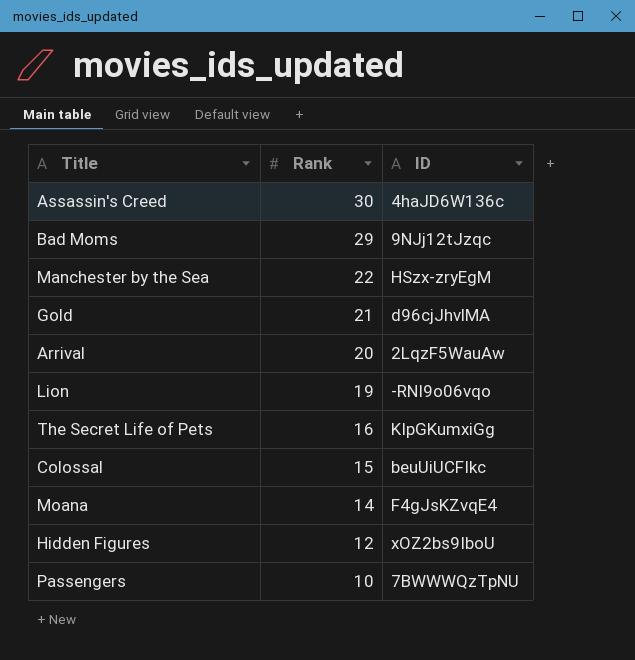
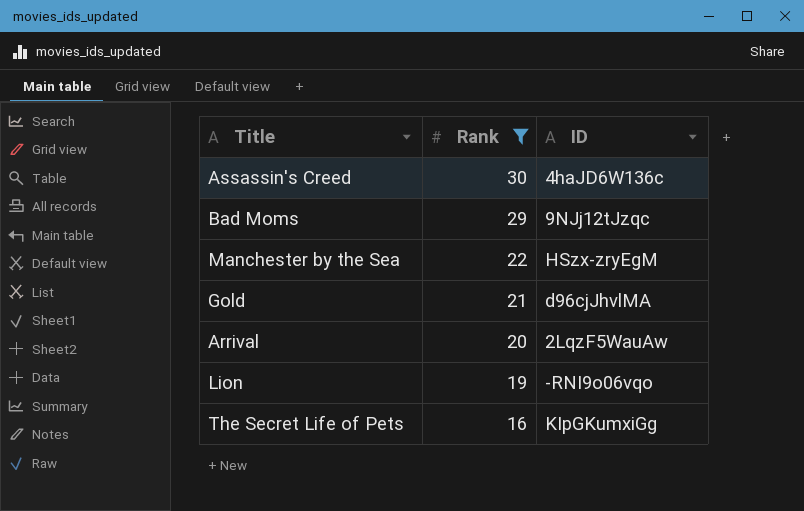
filter: none -> Rank >= 16

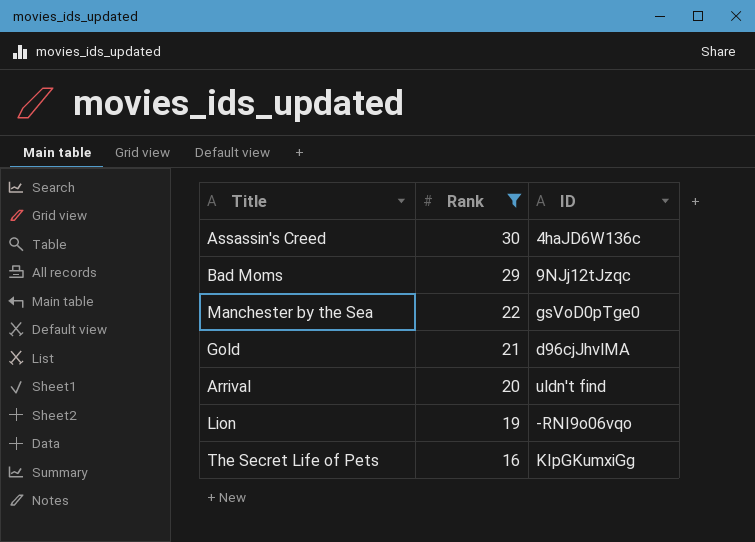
Manchester by the Sea | ID: HSzx-zryEgM -> gsVoD0pTge0
Arrival | ID: 2LqzF5WauAw -> uldn't find

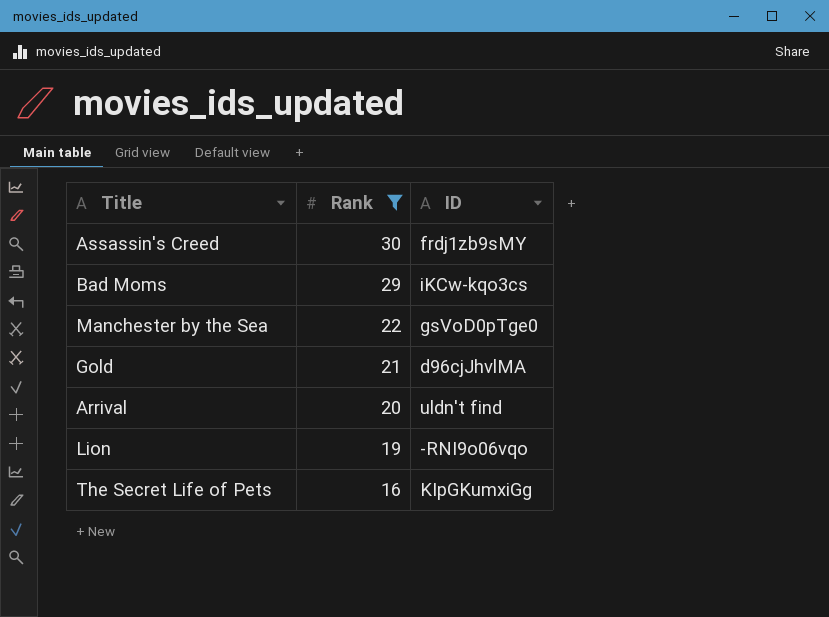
Assassin's Creed | ID: 4haJD6W136c -> frdj1zb9sMY
Bad Moms | ID: 9NJj12tJzqc -> iKCw-kqo3cs

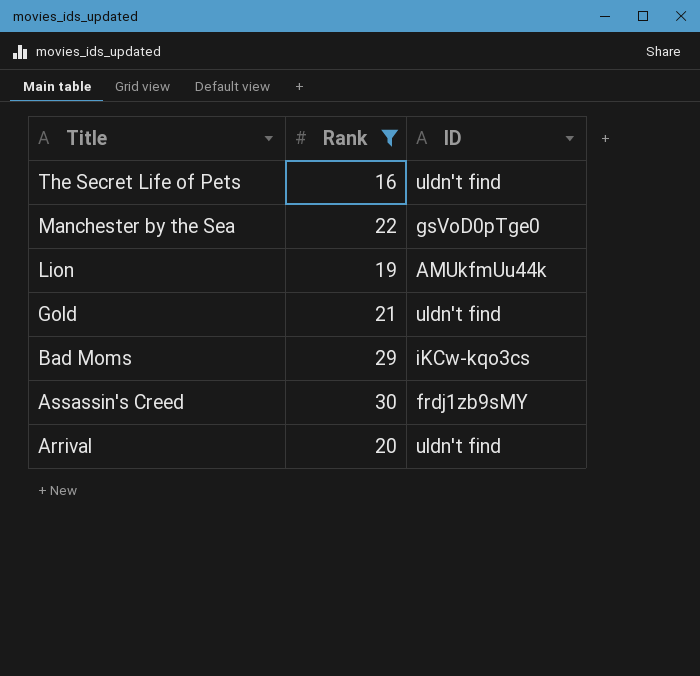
row order: Rank descending -> Title descending
The Secret Life of Pets | ID: KIpGKumxiGg -> uldn't find
Lion | ID: -RNI9o06vqo -> AMUkfmUu44k
Gold | ID: d96cjJhvlMA -> uldn't find

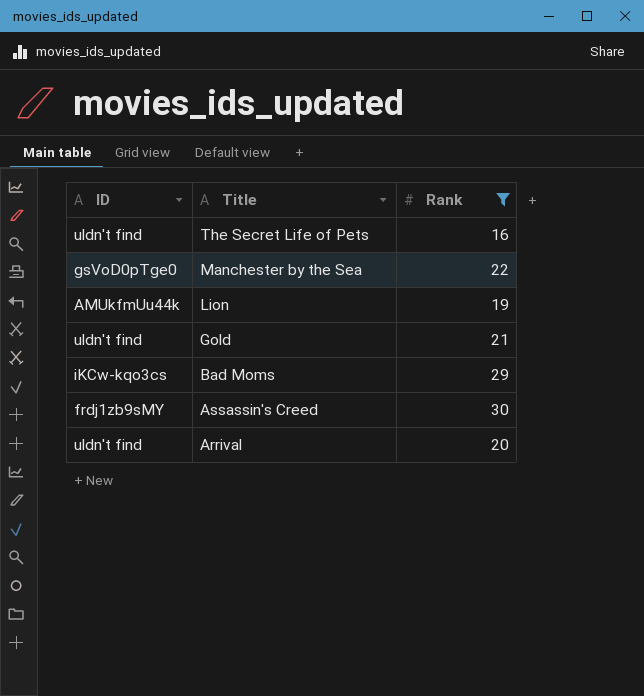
column ID | position: 3 -> 1

